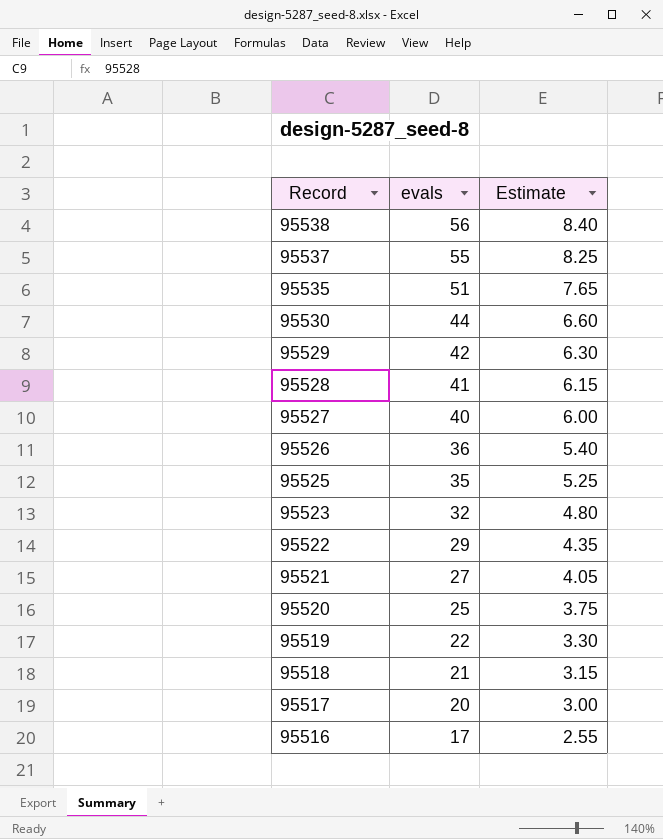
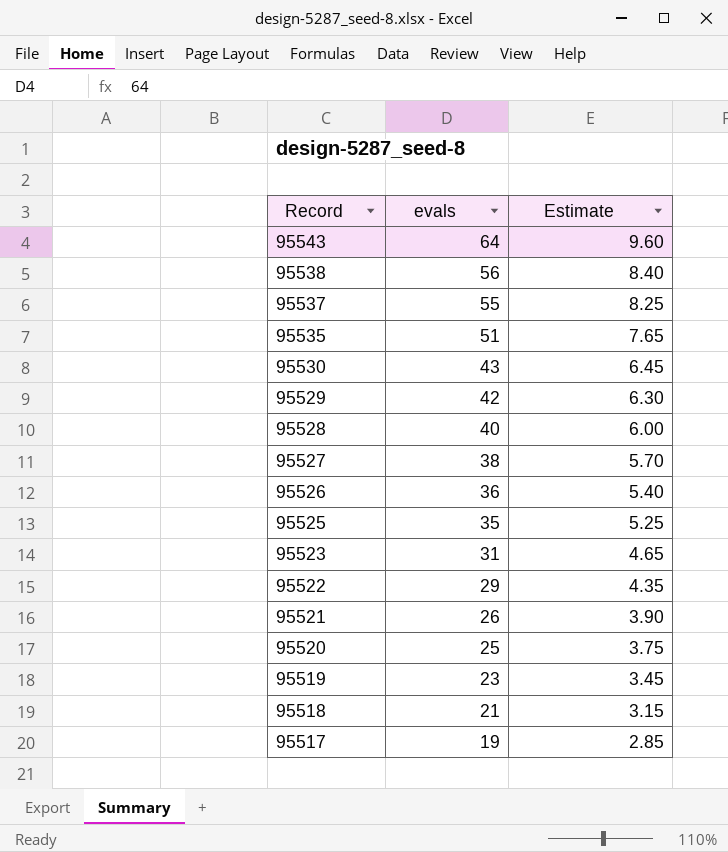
row 95516: 17 | 2.55 -> none
row 95543: none -> 64 | 9.60
95530 | evals: 44 -> 43
95530 | Estimate: 6.60 -> 6.45
95528 | evals: 41 -> 40
95528 | Estimate: 6.15 -> 6.00
95527 | evals: 40 -> 38
95527 | Estimate: 6.00 -> 5.70
95523 | evals: 32 -> 31
95523 | Estimate: 4.80 -> 4.65
95521 | evals: 27 -> 26
95521 | Estimate: 4.05 -> 3.90
95519 | evals: 22 -> 23
95519 | Estimate: 3.30 -> 3.45
95517 | evals: 20 -> 19
95517 | Estimate: 3.00 -> 2.85

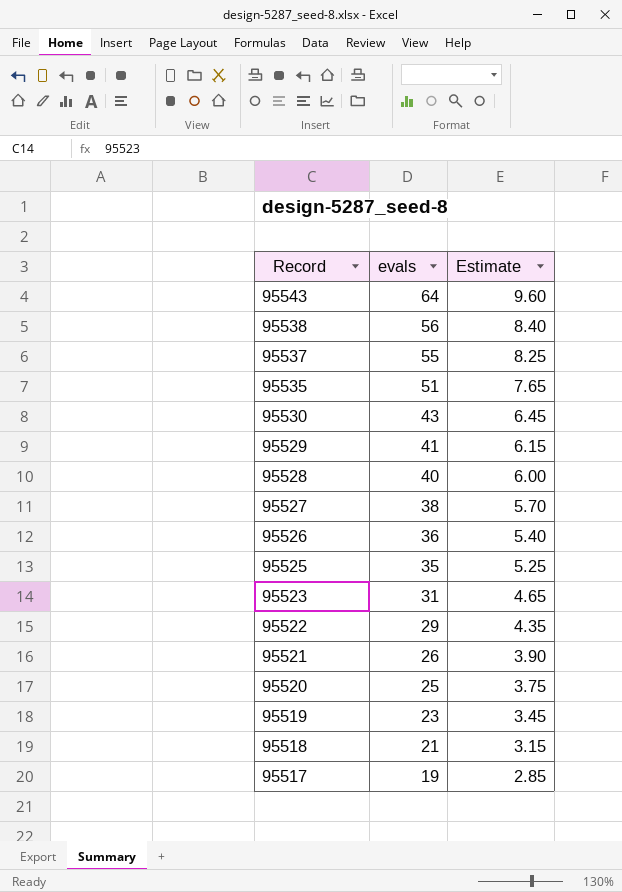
95529 | evals: 42 -> 41
95529 | Estimate: 6.30 -> 6.15

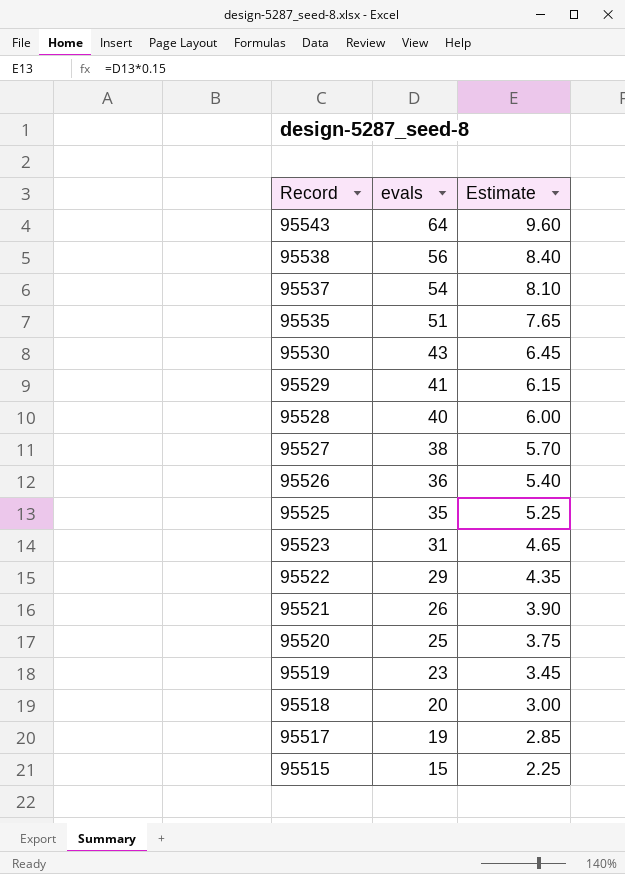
95537 | evals: 55 -> 54
95537 | Estimate: 8.25 -> 8.10
95518 | evals: 21 -> 20
95518 | Estimate: 3.15 -> 3.00
row 95515: none -> 15 | 2.25

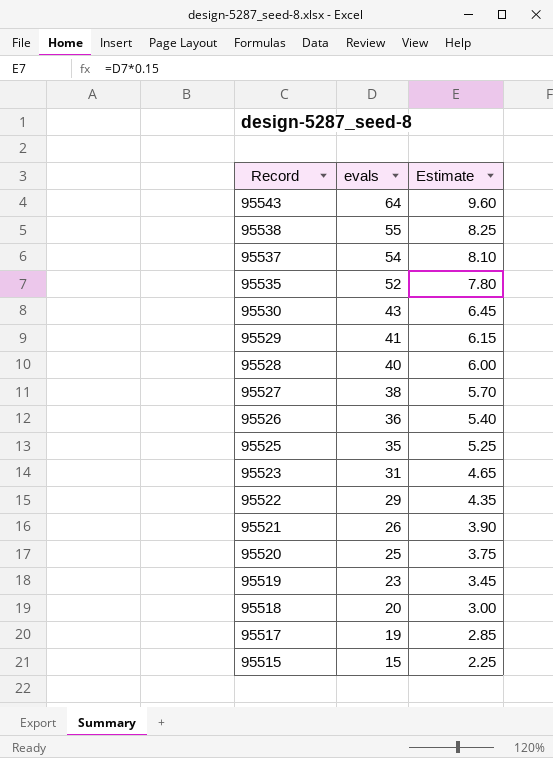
95538 | evals: 56 -> 55
95538 | Estimate: 8.40 -> 8.25
95535 | evals: 51 -> 52
95535 | Estimate: 7.65 -> 7.80

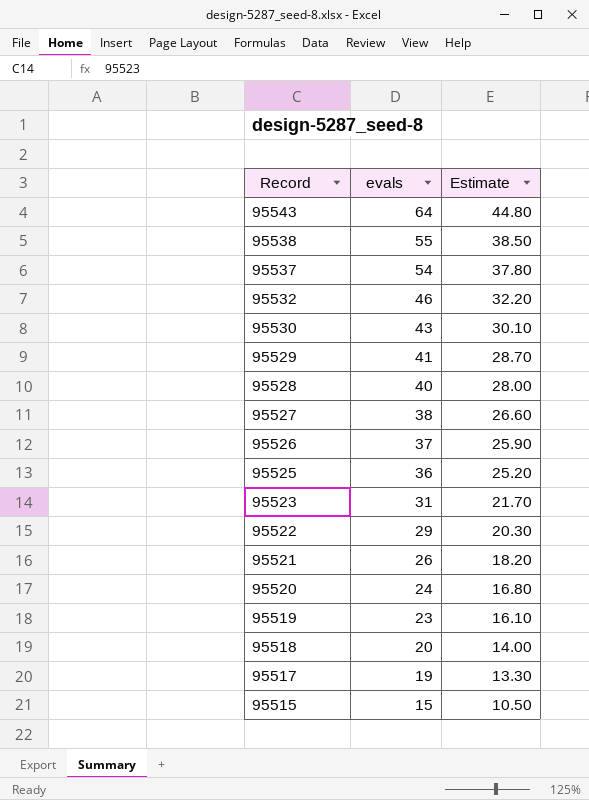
column Estimate | formula: [evals] * 0.15 -> [evals] * 0.7
row 95535: 52 | 7.80 -> none
row 95532: none -> 46 | 32.20
95526 | evals: 36 -> 37
95525 | evals: 35 -> 36
95520 | evals: 25 -> 24

